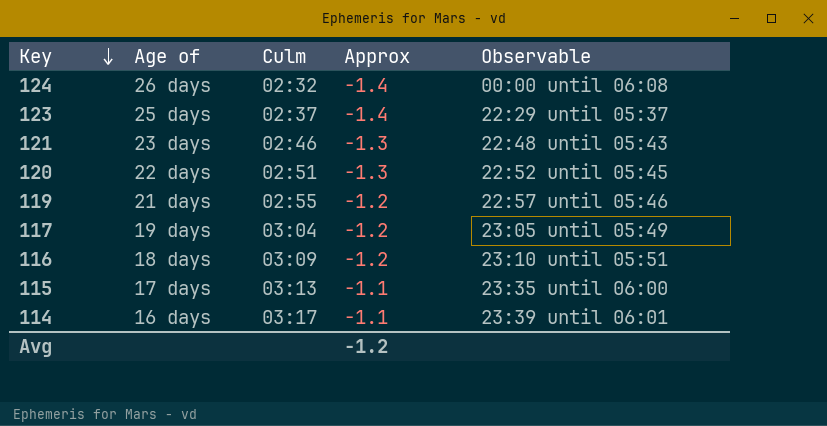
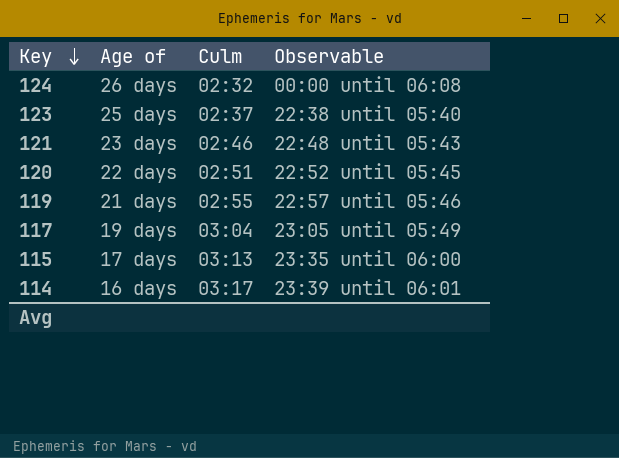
column Approx | position: 4 -> none
row 116: 18 days | 03:09 | -1.2 | 23:10 until 05:51 -> none
123 | Observable: 22:29 until 05:37 -> 22:38 until 05:40

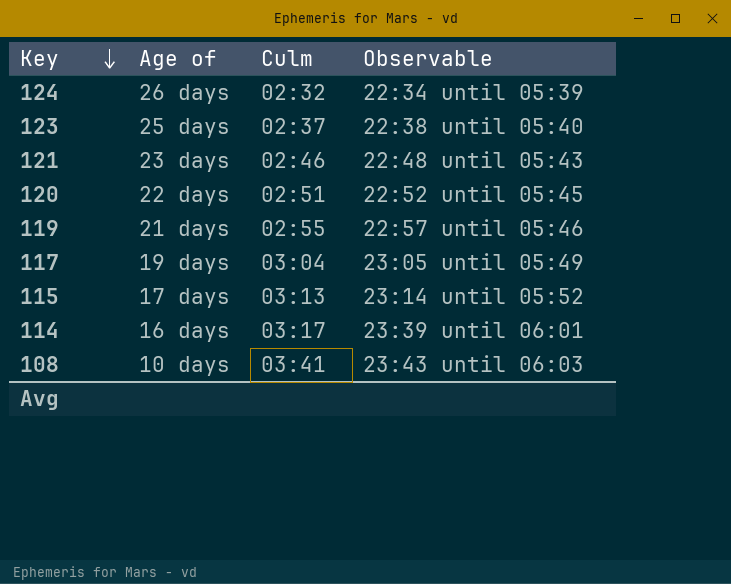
124 | Observable: 00:00 until 06:08 -> 22:34 until 05:39
115 | Observable: 23:35 until 06:00 -> 23:14 until 05:52
row 108: none -> 10 days | 03:41 | 23:43 until 06:03

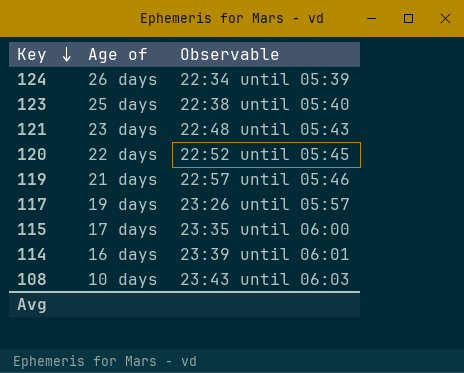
column Culm | position: 3 -> none
117 | Observable: 23:05 until 05:49 -> 23:26 until 05:57
115 | Observable: 23:14 until 05:52 -> 23:35 until 06:00

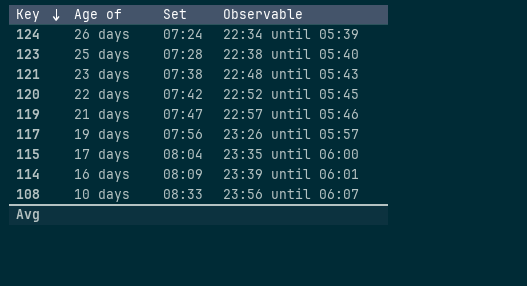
column Set | position: none -> 3
108 | Observable: 23:43 until 06:03 -> 23:56 until 06:07

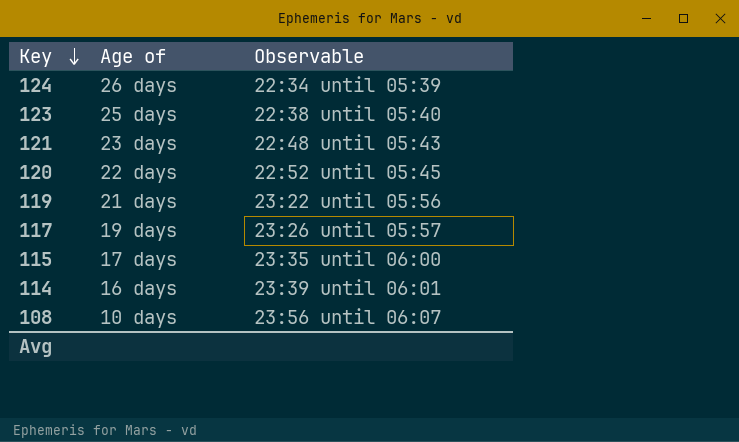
column Set | position: 3 -> none
119 | Observable: 22:57 until 05:46 -> 23:22 until 05:56

